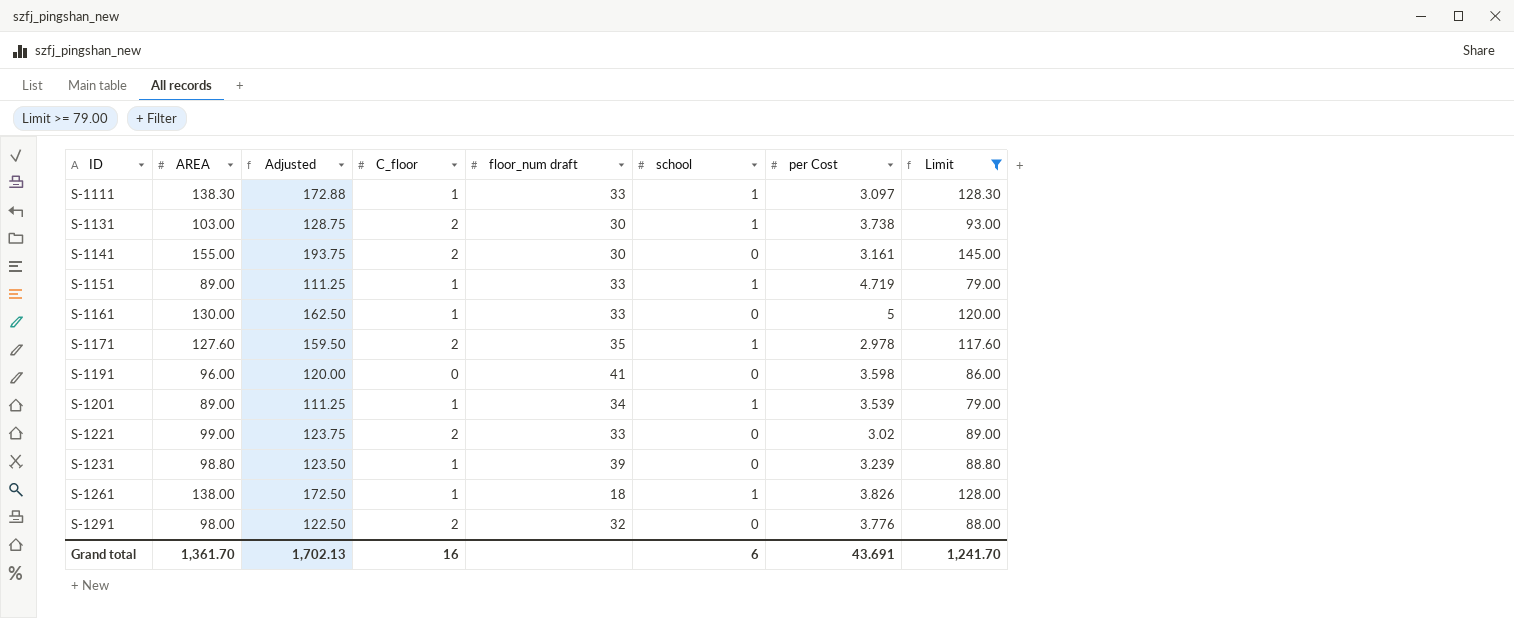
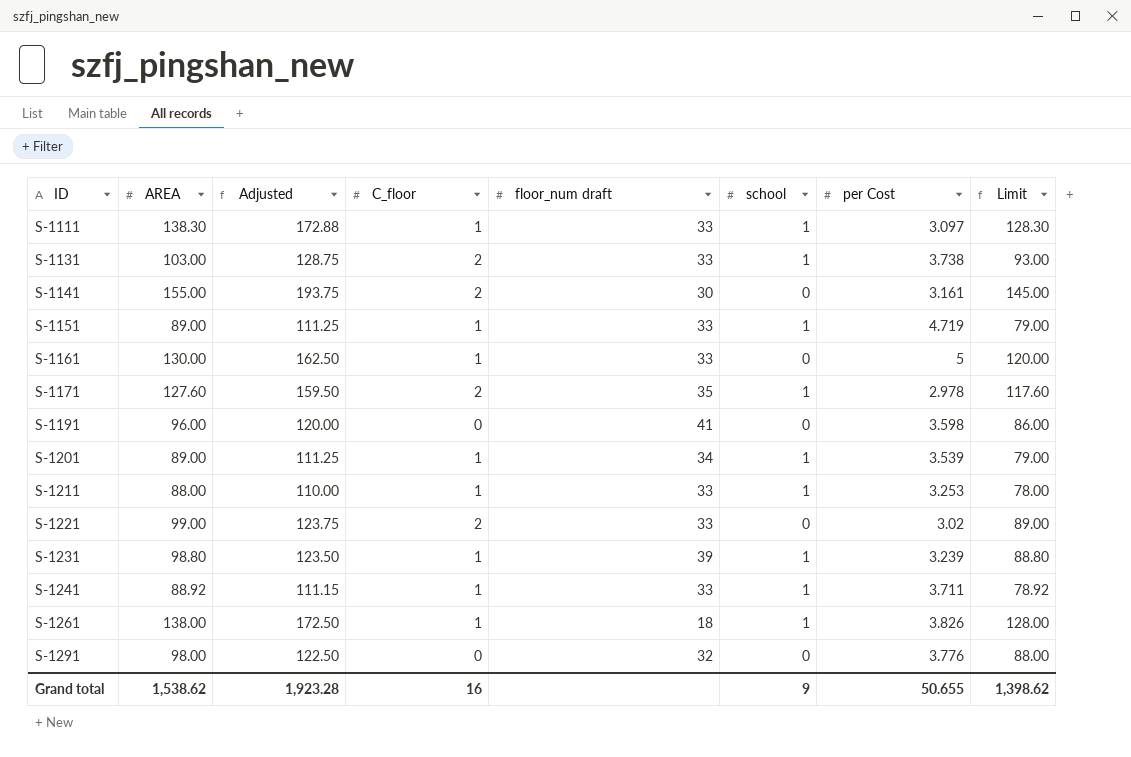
filter: Limit >= 79.00 -> none
S-1131 | floor_num draft: 30 -> 33
S-1231 | school: 0 -> 1
S-1291 | C_floor: 2 -> 0
Grand total | AREA: 1,361.70 -> 1,538.62
Grand total | Adjusted: 1,702.13 -> 1,923.28
Grand total | school: 6 -> 9
Grand total | per Cost: 43.691 -> 50.655
Grand total | Limit: 1,241.70 -> 1,398.62

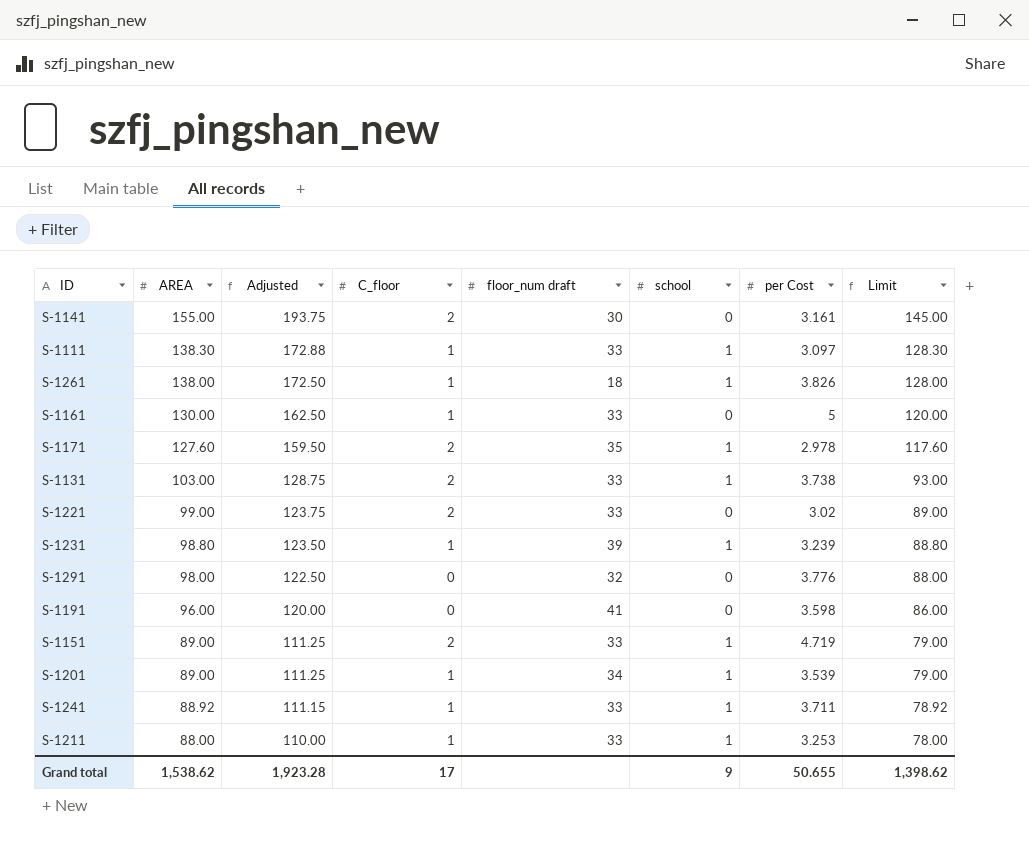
row order: ID ascending -> AREA descending
S-1151 | C_floor: 1 -> 2
Grand total | C_floor: 16 -> 17

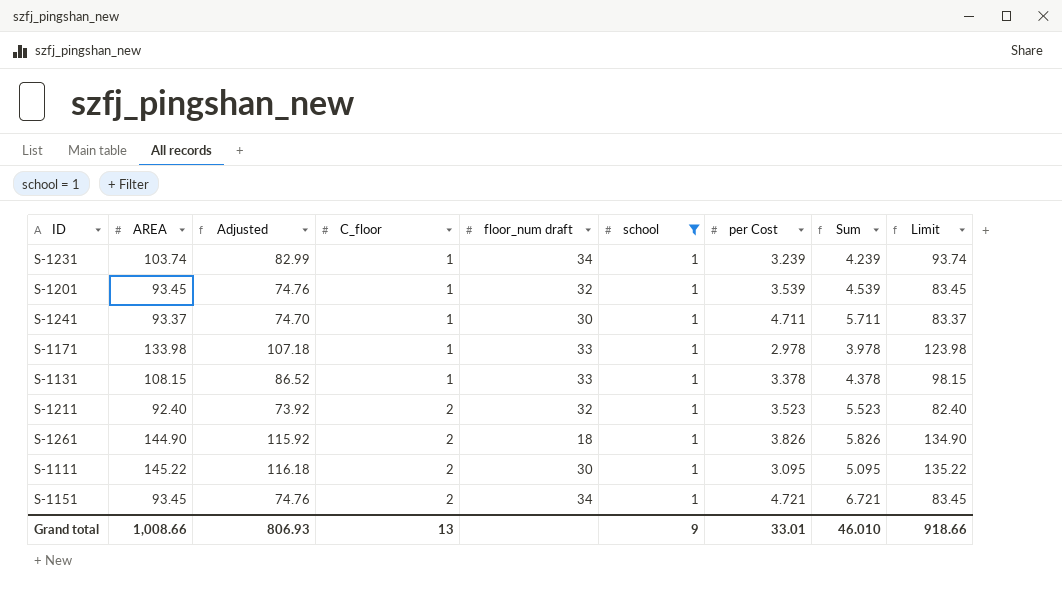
filter: none -> school = 1
row order: AREA descending -> C_floor ascending
column Adjusted | formula: [AREA] * 1.25 -> [AREA] * 0.8
column Sum | formula: none -> [C_floor] + [per Cost]
S-1231 | AREA: 98.80 -> 103.74
S-1231 | floor_num draft: 39 -> 34
S-1231 | Limit: 88.80 -> 93.74
S-1201 | AREA: 89.00 -> 93.45
S-1201 | floor_num draft: 34 -> 32
S-1201 | Limit: 79.00 -> 83.45
S-1241 | AREA: 88.92 -> 93.37
S-1241 | floor_num draft: 33 -> 30
S-1241 | per Cost: 3.711 -> 4.711
S-1241 | Limit: 78.92 -> 83.37
S-1171 | AREA: 127.60 -> 133.98
S-1171 | C_floor: 2 -> 1
S-1171 | floor_num draft: 35 -> 33
S-1171 | Limit: 117.60 -> 123.98
S-1131 | AREA: 103.00 -> 108.15
S-1131 | C_floor: 2 -> 1
S-1131 | per Cost: 3.738 -> 3.378
S-1131 | Limit: 93.00 -> 98.15
S-1211 | AREA: 88.00 -> 92.40
S-1211 | C_floor: 1 -> 2
S-1211 | floor_num draft: 33 -> 32
S-1211 | per Cost: 3.253 -> 3.523
S-1211 | Limit: 78.00 -> 82.40
S-1261 | AREA: 138.00 -> 144.90
S-1261 | C_floor: 1 -> 2
S-1261 | Limit: 128.00 -> 134.90
S-1111 | AREA: 138.30 -> 145.22
S-1111 | C_floor: 1 -> 2
S-1111 | floor_num draft: 33 -> 30
S-1111 | per Cost: 3.097 -> 3.095
S-1111 | Limit: 128.30 -> 135.22
S-1151 | AREA: 89.00 -> 93.45
S-1151 | floor_num draft: 33 -> 34
S-1151 | per Cost: 4.719 -> 4.721
S-1151 | Limit: 79.00 -> 83.45
Grand total | AREA: 1,538.62 -> 1,008.66
Grand total | Adjusted: 1,923.28 -> 806.93
Grand total | C_floor: 17 -> 13
Grand total | per Cost: 50.655 -> 33.01
Grand total | Limit: 1,398.62 -> 918.66

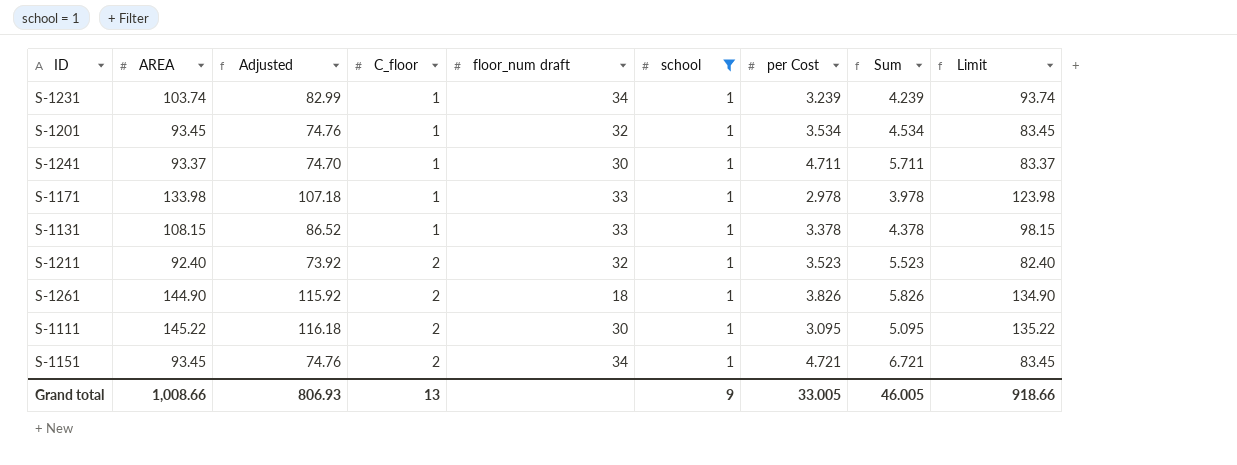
S-1201 | per Cost: 3.539 -> 3.534
S-1201 | Sum: 4.539 -> 4.534
Grand total | per Cost: 33.01 -> 33.005
Grand total | Sum: 46.010 -> 46.005

